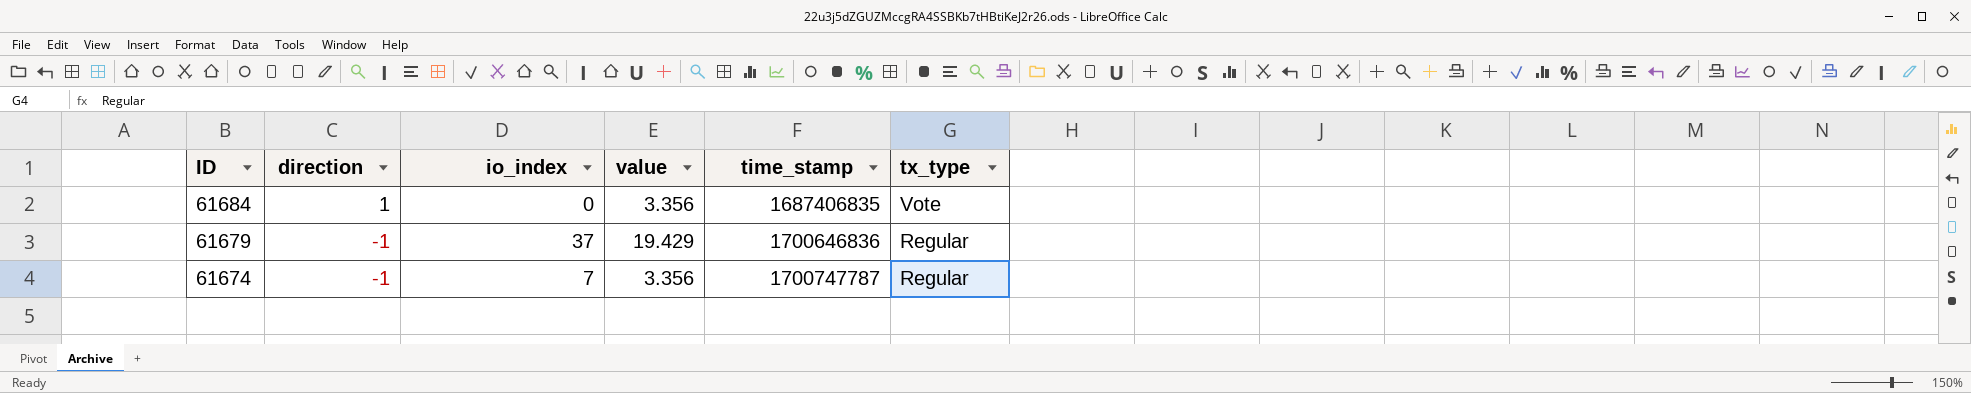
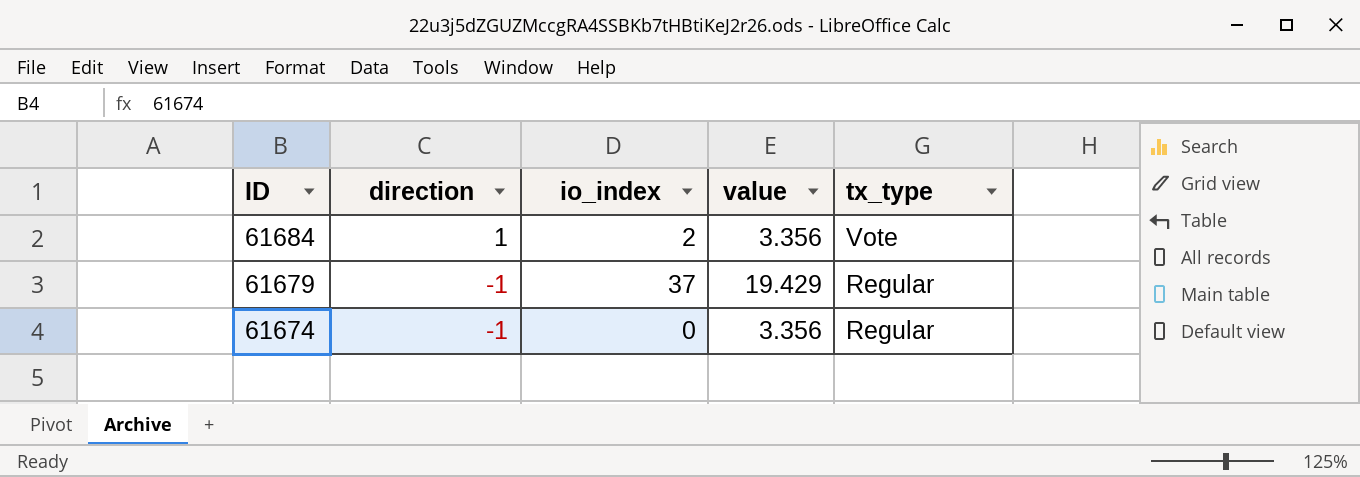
column time_stamp | position: 5 -> none
61684 | io_index: 0 -> 2
61674 | io_index: 7 -> 0

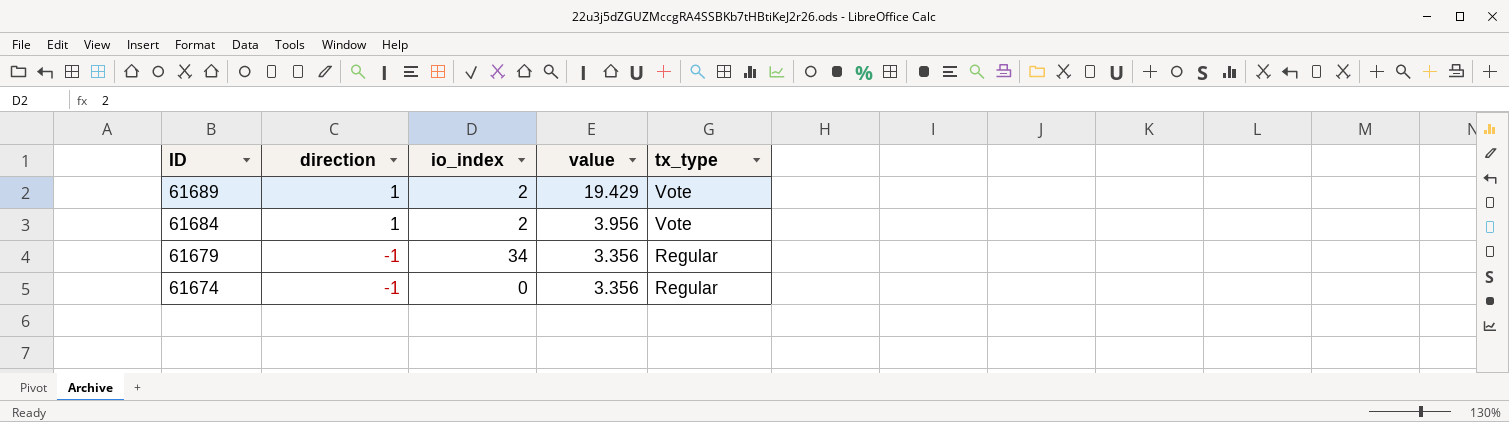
row 61689: none -> 1 | 2 | 19.429 | Vote
61684 | value: 3.356 -> 3.956
61679 | io_index: 37 -> 34
61679 | value: 19.429 -> 3.356

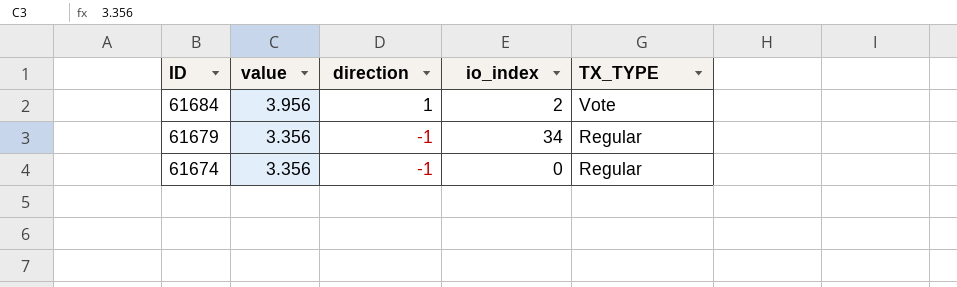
column value | position: 4 -> 2
column name: tx_type -> TX_TYPE
row 61689: 1 | 2 | 19.429 | Vote -> none

